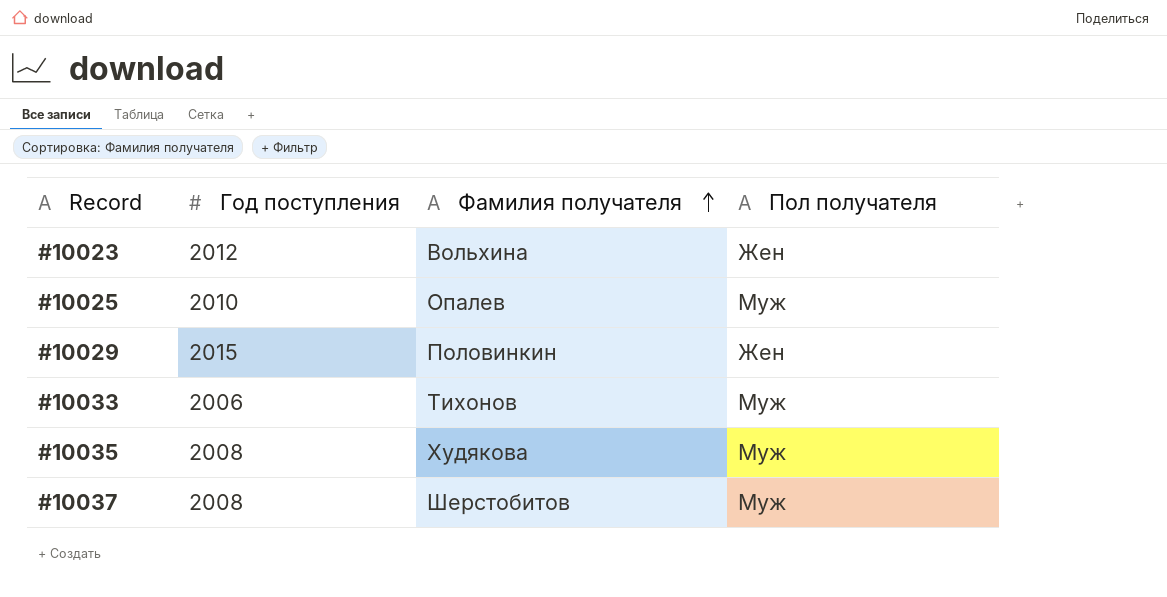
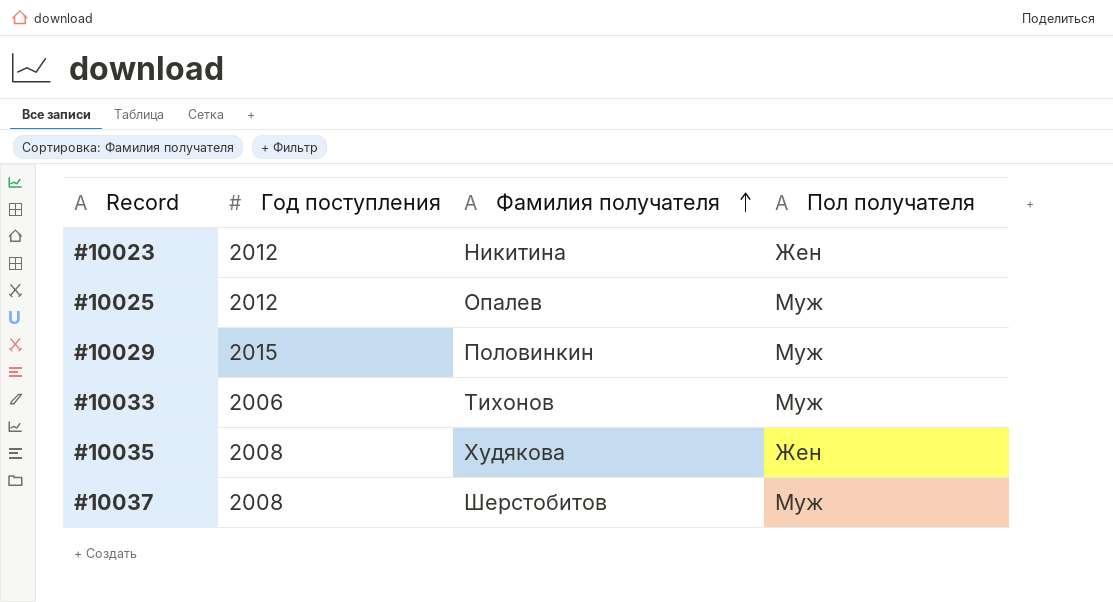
#10023 | Фамилия получателя: Вольхина -> Никитина
#10025 | Год поступления: 2010 -> 2012
#10029 | Пол получателя: Жен -> Муж
#10035 | Пол получателя: Муж -> Жен

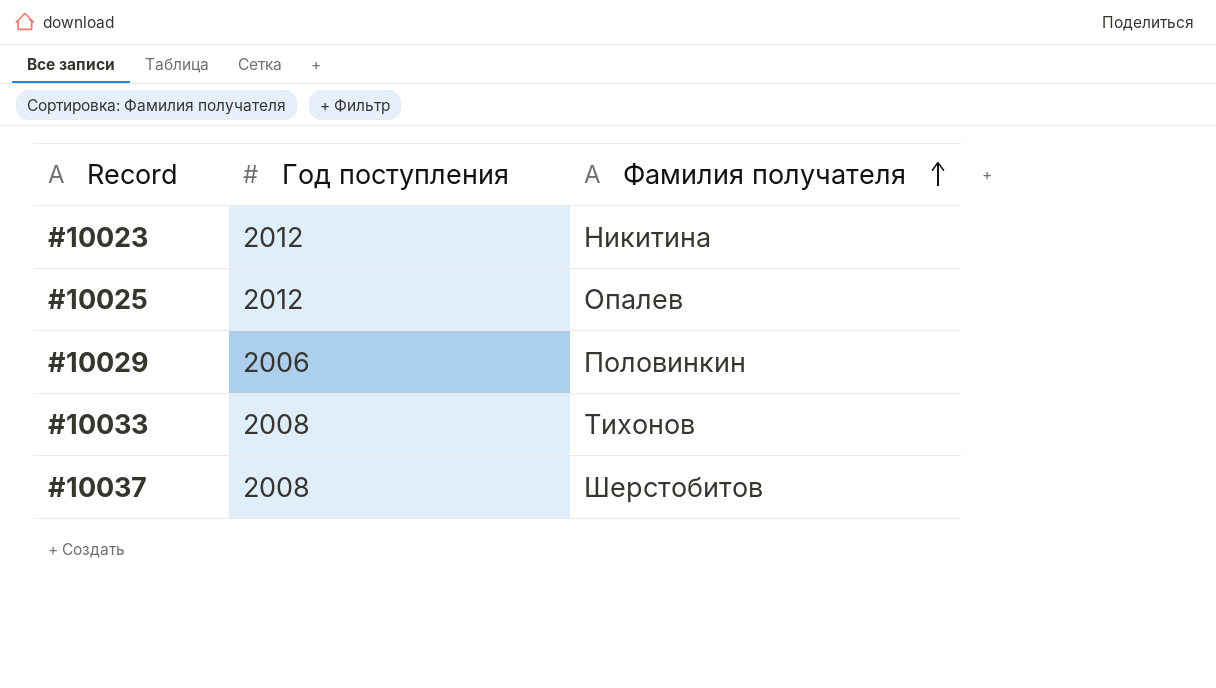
column Пол получателя | position: 4 -> none
row #10035: 2008 | Худякова | Жен -> none
#10029 | Год поступления: 2015 -> 2006
#10033 | Год поступления: 2006 -> 2008

